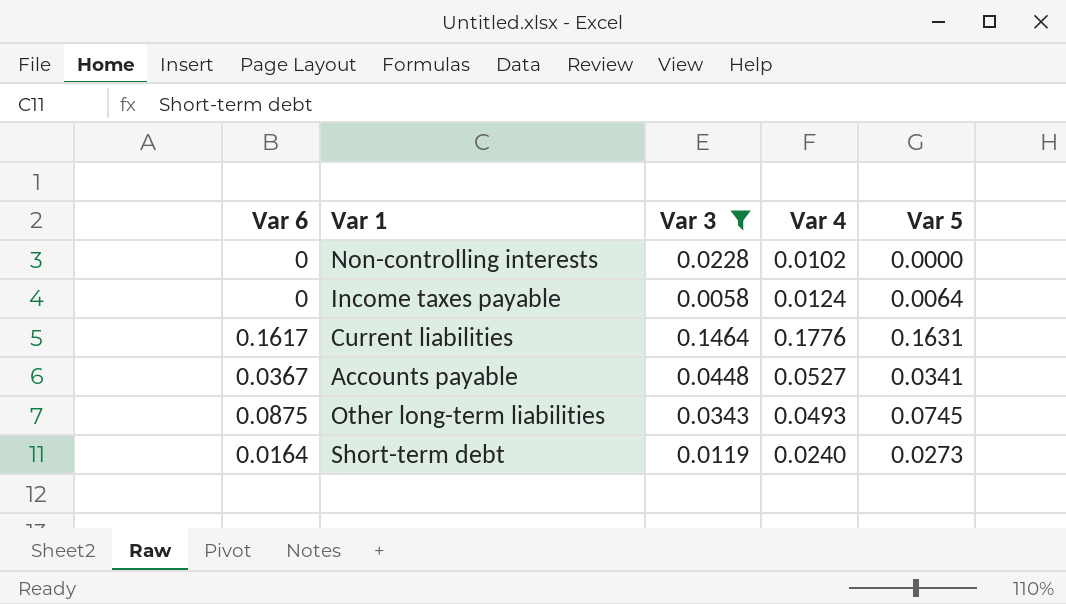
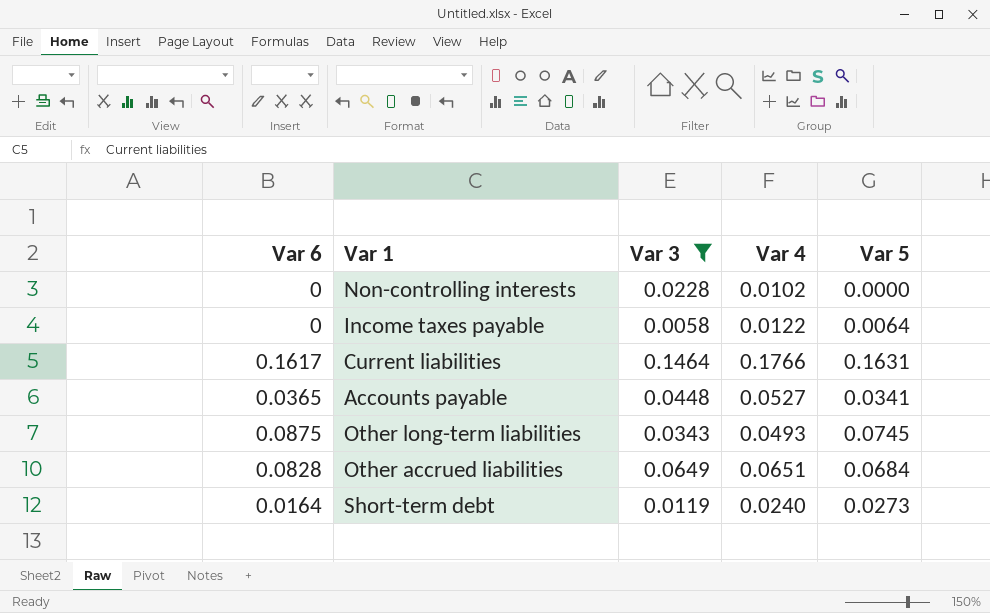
Income taxes payable | Var 4: 0.0124 -> 0.0122
Current liabilities | Var 4: 0.1776 -> 0.1766
Accounts payable | Var 6: 0.0367 -> 0.0365
row Other accrued liabilities: none -> 0.0828 | 0.0649 | 0.0651 | 0.0684

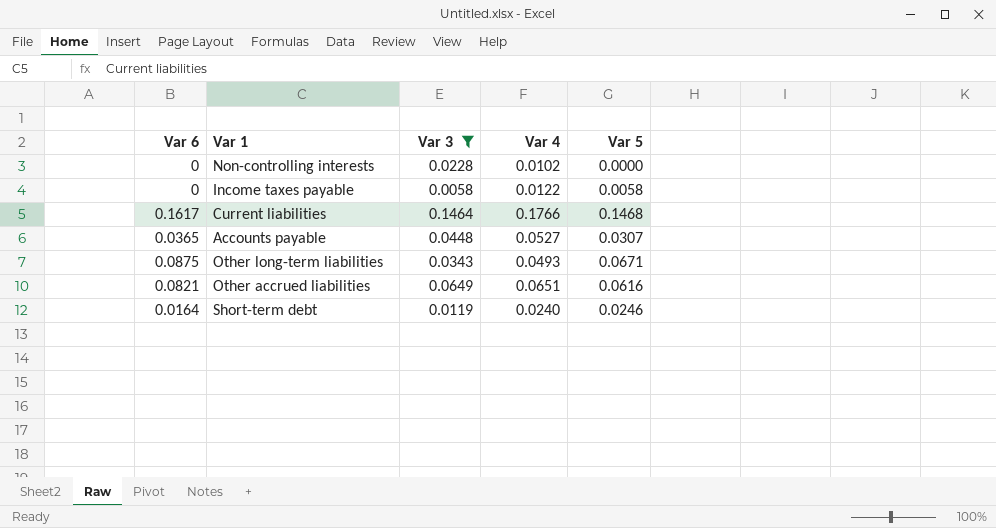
Income taxes payable | Var 5: 0.0064 -> 0.0058
Current liabilities | Var 5: 0.1631 -> 0.1468
Accounts payable | Var 5: 0.0341 -> 0.0307
Other long-term liabilities | Var 5: 0.0745 -> 0.0671
Other accrued liabilities | Var 6: 0.0828 -> 0.0821
Other accrued liabilities | Var 5: 0.0684 -> 0.0616
Short-term debt | Var 5: 0.0273 -> 0.0246

